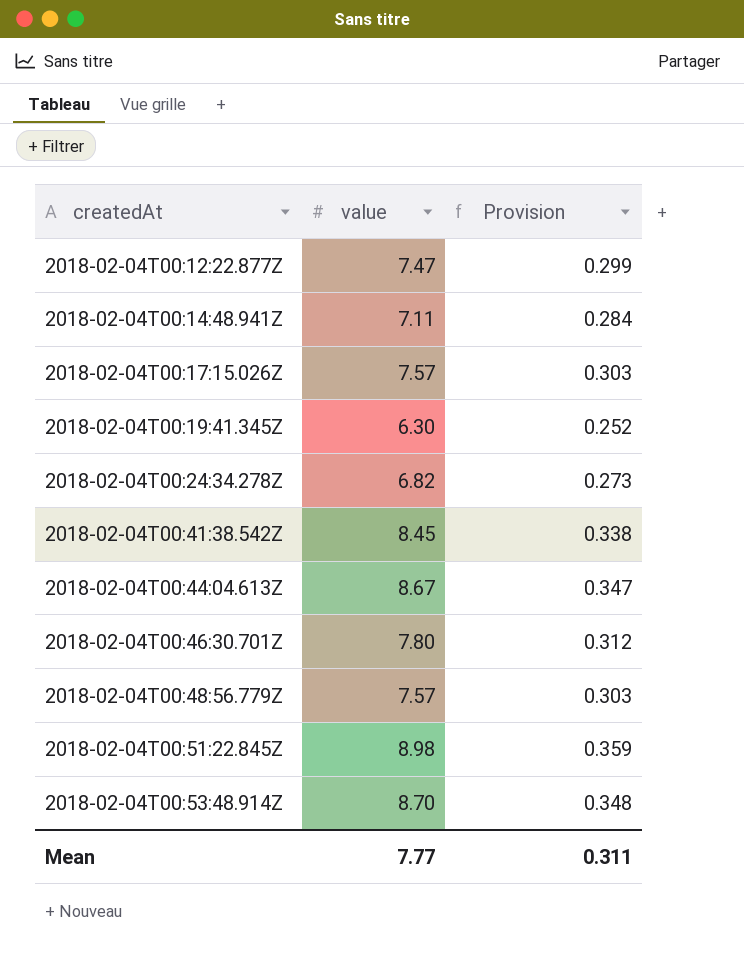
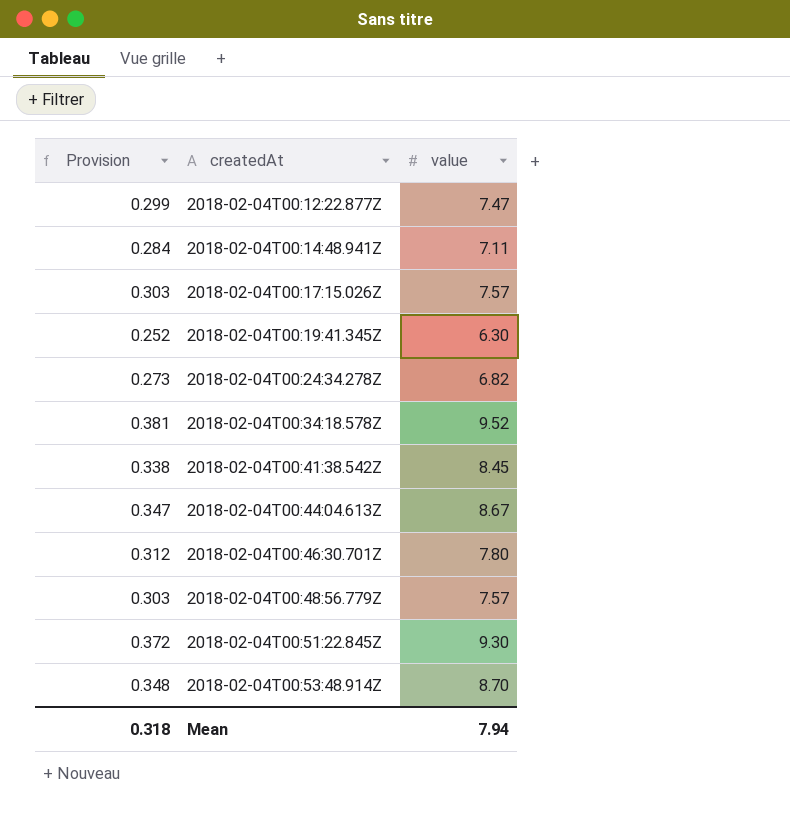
column Provision | position: 3 -> 1
row 2018-02-04T00:34:18.578Z: none -> 0.381 | 9.52
2018-02-04T00:51:22.845Z | Provision: 0.359 -> 0.372
2018-02-04T00:51:22.845Z | value: 8.98 -> 9.30
Mean | Provision: 0.311 -> 0.318
Mean | value: 7.77 -> 7.94

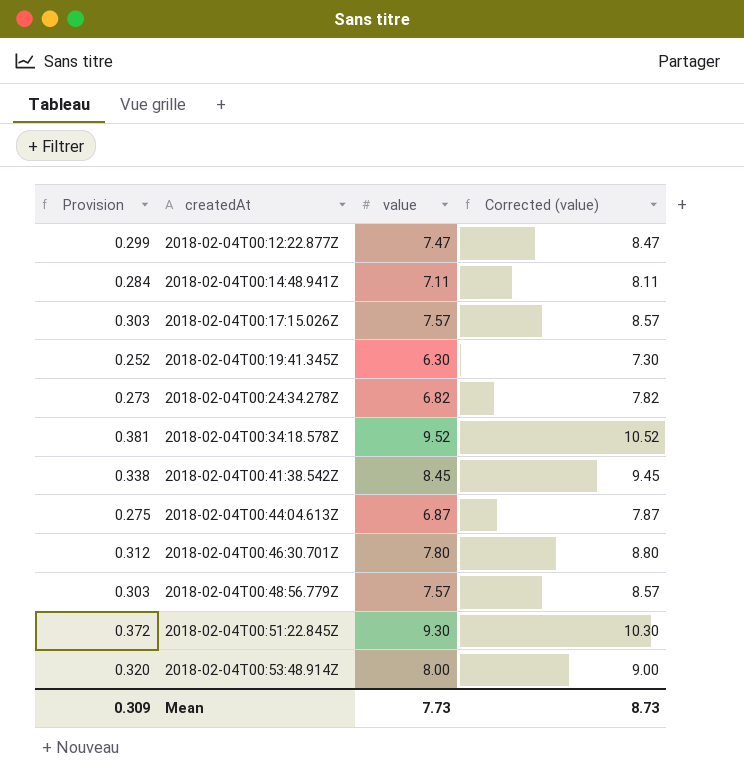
column Corrected (value) | formula: none -> [value] + 1
2018-02-04T00:44:04.613Z | Provision: 0.347 -> 0.275
2018-02-04T00:44:04.613Z | value: 8.67 -> 6.87
2018-02-04T00:53:48.914Z | Provision: 0.348 -> 0.320
2018-02-04T00:53:48.914Z | value: 8.70 -> 8.00
Mean | Provision: 0.318 -> 0.309
Mean | value: 7.94 -> 7.73

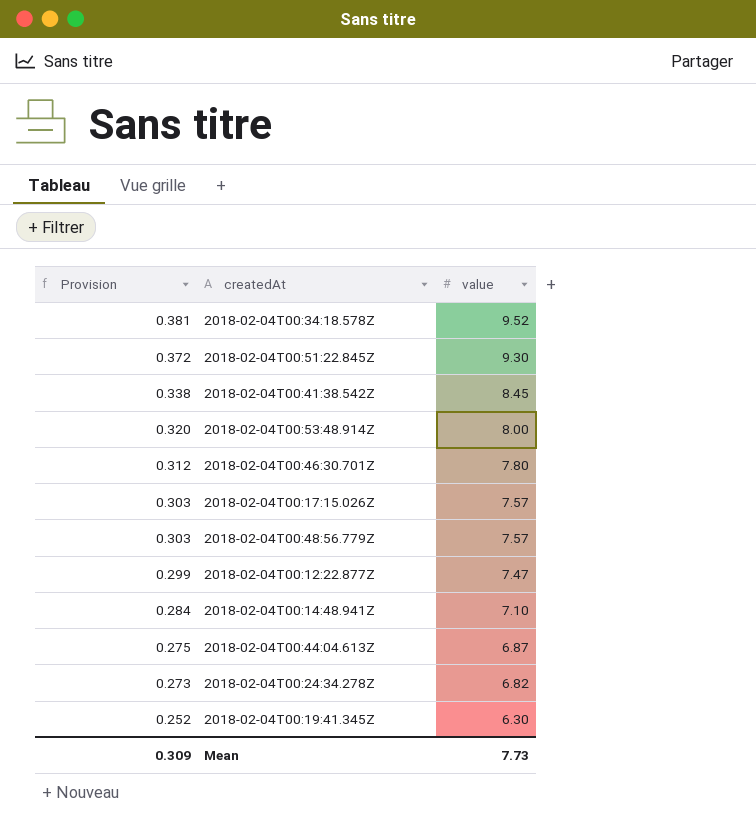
row order: createdAt ascending -> Provision descending
column Corrected (value) | formula: [value] + 1 -> none
2018-02-04T00:14:48.941Z | value: 7.11 -> 7.10

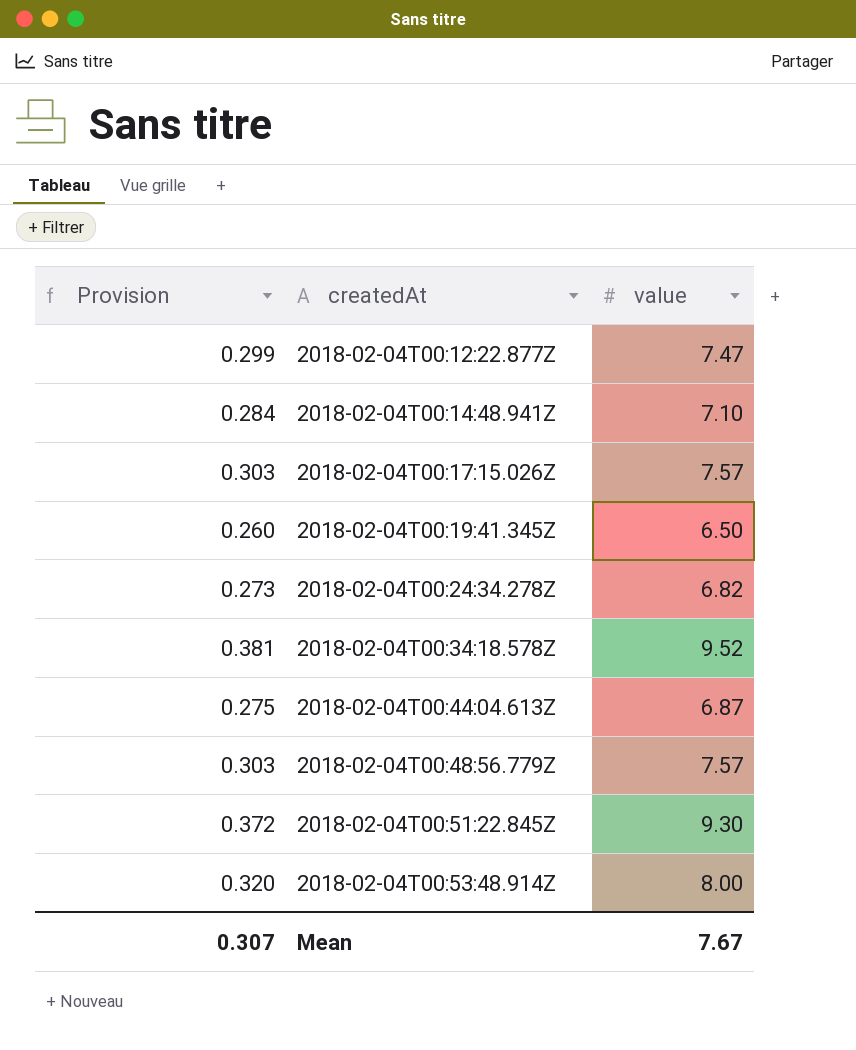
row order: Provision descending -> createdAt ascending
row 2018-02-04T00:41:38.542Z: 0.338 | 8.45 -> none
row 2018-02-04T00:46:30.701Z: 0.312 | 7.80 -> none
2018-02-04T00:19:41.345Z | Provision: 0.252 -> 0.260
2018-02-04T00:19:41.345Z | value: 6.30 -> 6.50
Mean | Provision: 0.309 -> 0.307
Mean | value: 7.73 -> 7.67

